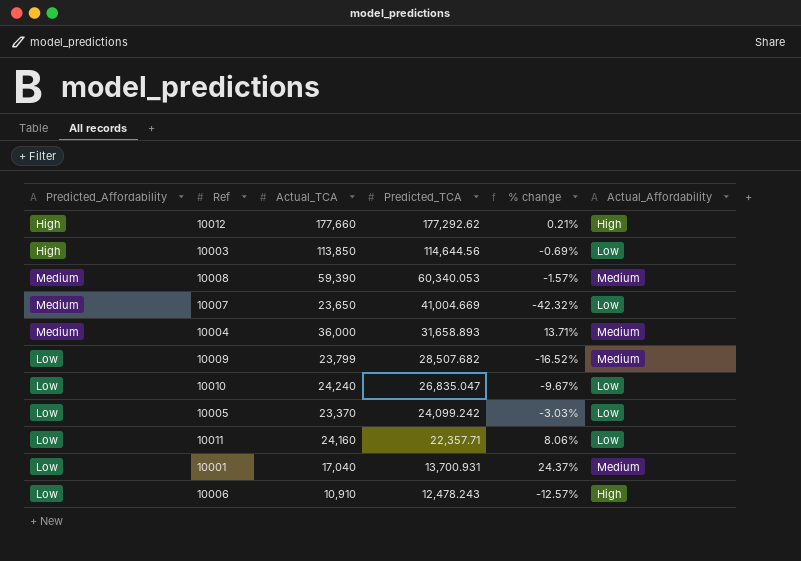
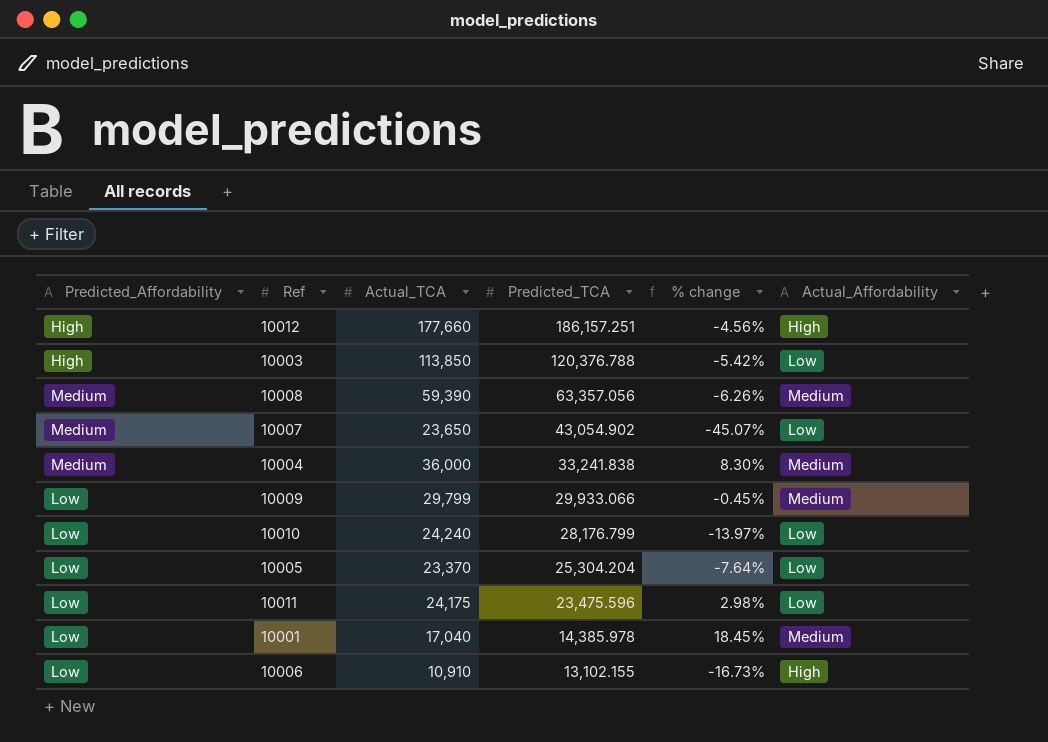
10012 | Predicted_TCA: 177,292.62 -> 186,157.251
10012 | % change: 0.21% -> -4.56%
10003 | Predicted_TCA: 114,644.56 -> 120,376.788
10003 | % change: -0.69% -> -5.42%
10008 | Predicted_TCA: 60,340.053 -> 63,357.056
10008 | % change: -1.57% -> -6.26%
10007 | Predicted_TCA: 41,004.669 -> 43,054.902
10007 | % change: -42.32% -> -45.07%
10004 | Predicted_TCA: 31,658.893 -> 33,241.838
10004 | % change: 13.71% -> 8.30%
10009 | Actual_TCA: 23,799 -> 29,799
10009 | Predicted_TCA: 28,507.682 -> 29,933.066
10009 | % change: -16.52% -> -0.45%
10010 | Predicted_TCA: 26,835.047 -> 28,176.799
10010 | % change: -9.67% -> -13.97%
10005 | Predicted_TCA: 24,099.242 -> 25,304.204
10005 | % change: -3.03% -> -7.64%
10011 | Actual_TCA: 24,160 -> 24,175
10011 | Predicted_TCA: 22,357.71 -> 23,475.596
10011 | % change: 8.06% -> 2.98%
10001 | Predicted_TCA: 13,700.931 -> 14,385.978
10001 | % change: 24.37% -> 18.45%
10006 | Predicted_TCA: 12,478.243 -> 13,102.155
10006 | % change: -12.57% -> -16.73%

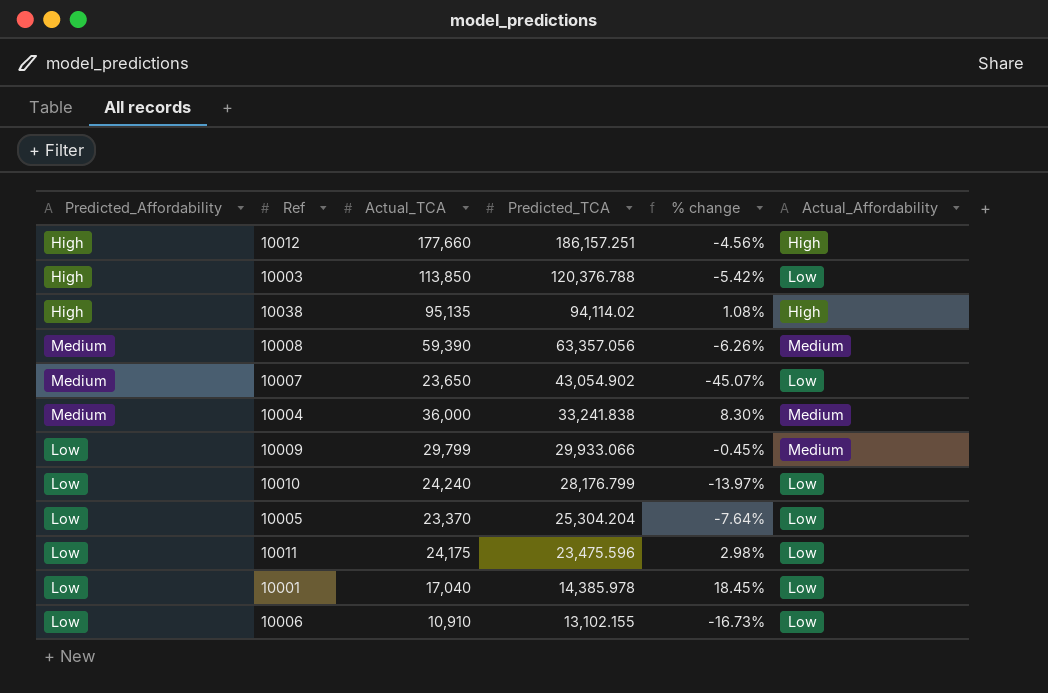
row 10038: none -> High | 95,135 | 94,114.02 | 1.08% | High
10001 | Actual_Affordability: Medium -> Low
10006 | Actual_Affordability: High -> Low

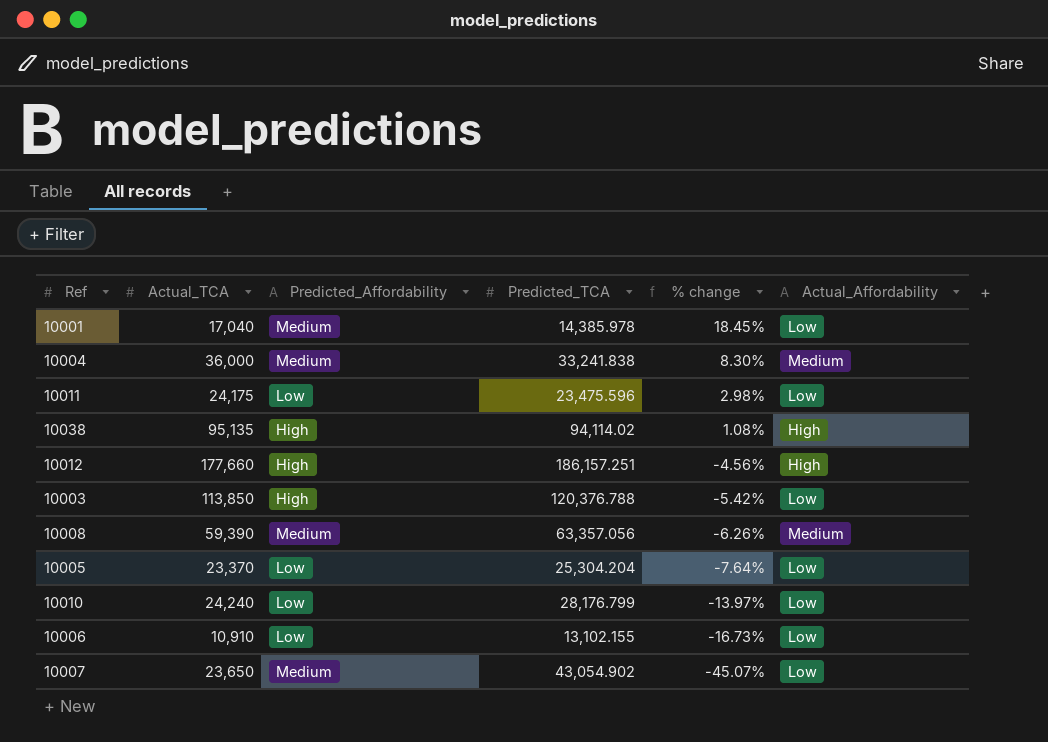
row order: Predicted_TCA descending -> % change descending
column Predicted_Affordability | position: 1 -> 3
row 10009: Low | 29,799 | 29,933.066 | -0.45% | Medium -> none
10001 | Predicted_Affordability: Low -> Medium

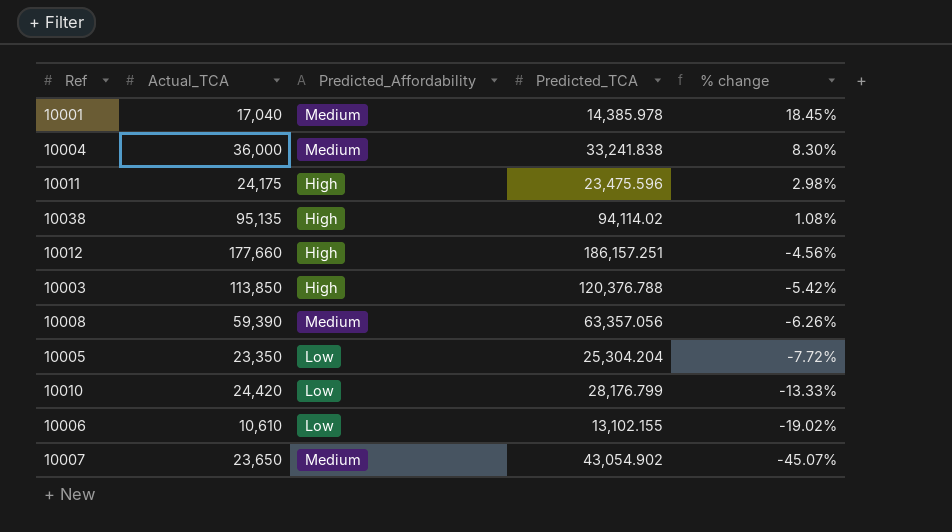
column Actual_Affordability | position: 6 -> none
10011 | Predicted_Affordability: Low -> High
10005 | Actual_TCA: 23,370 -> 23,350
10005 | % change: -7.64% -> -7.72%
10010 | Actual_TCA: 24,240 -> 24,420
10010 | % change: -13.97% -> -13.33%
10006 | Actual_TCA: 10,910 -> 10,610
10006 | % change: -16.73% -> -19.02%

